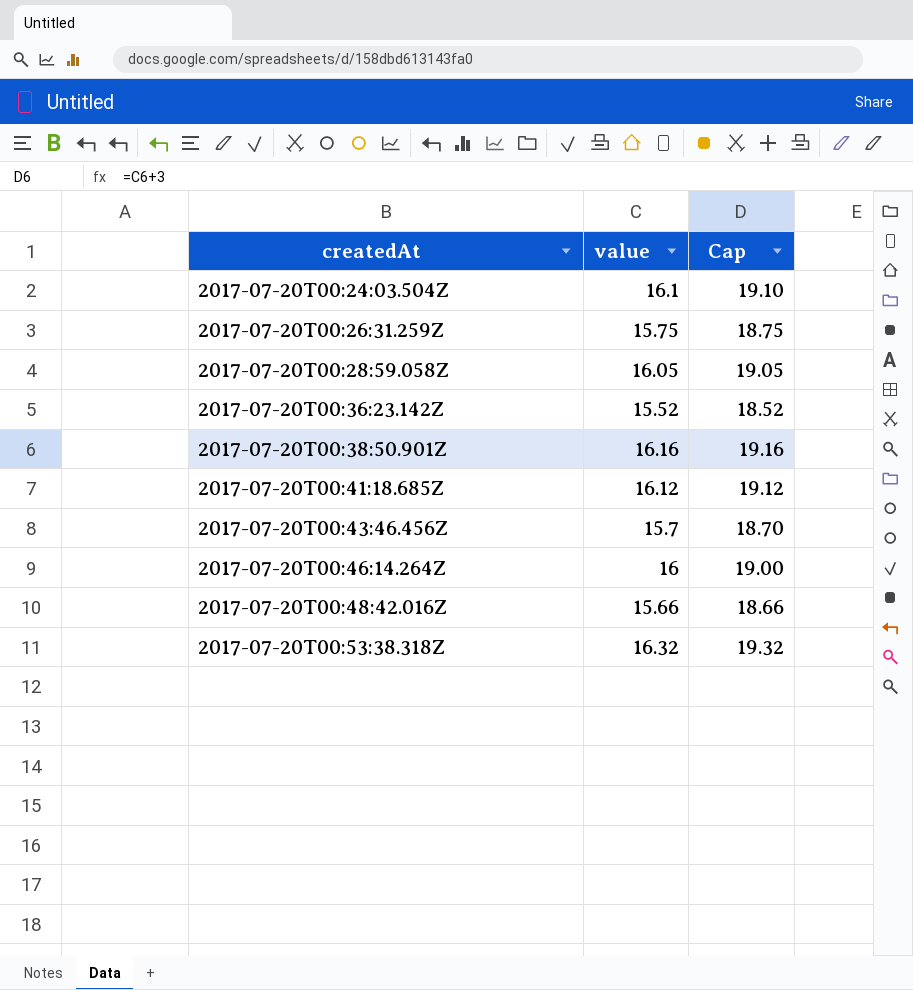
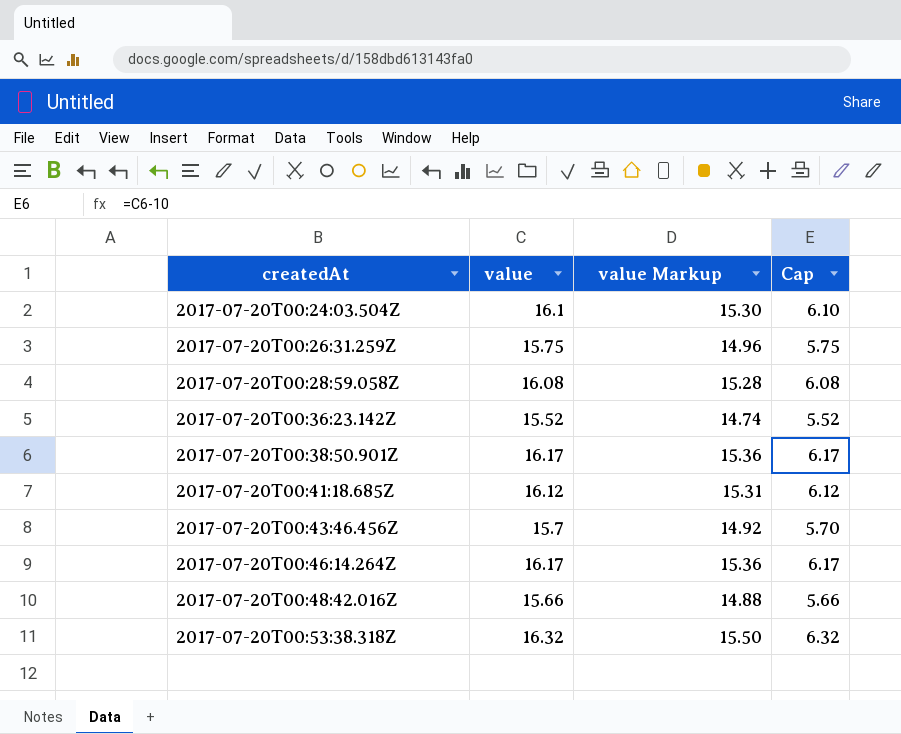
column value Markup | formula: none -> [value] * 0.95
column Cap | formula: [value] + 3 -> [value] - 10
2017-07-20T00:28:59.058Z | value: 16.05 -> 16.08
2017-07-20T00:38:50.901Z | value: 16.16 -> 16.17
2017-07-20T00:46:14.264Z | value: 16 -> 16.17

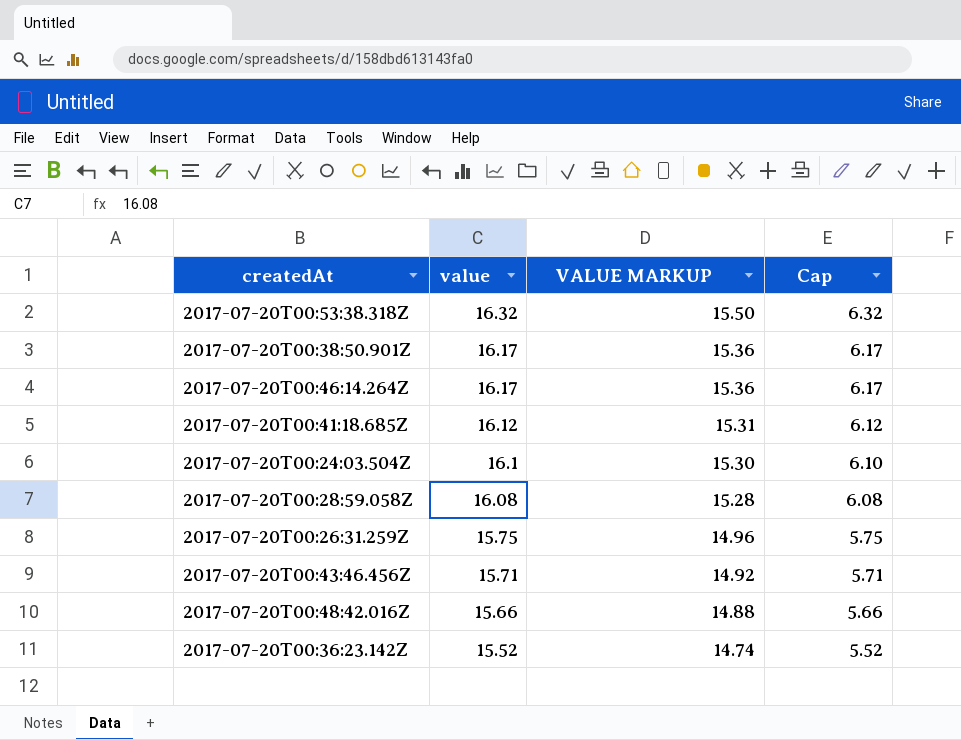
row order: createdAt ascending -> value descending
column name: value Markup -> VALUE MARKUP
2017-07-20T00:43:46.456Z | value: 15.7 -> 15.71
2017-07-20T00:43:46.456Z | Cap: 5.70 -> 5.71

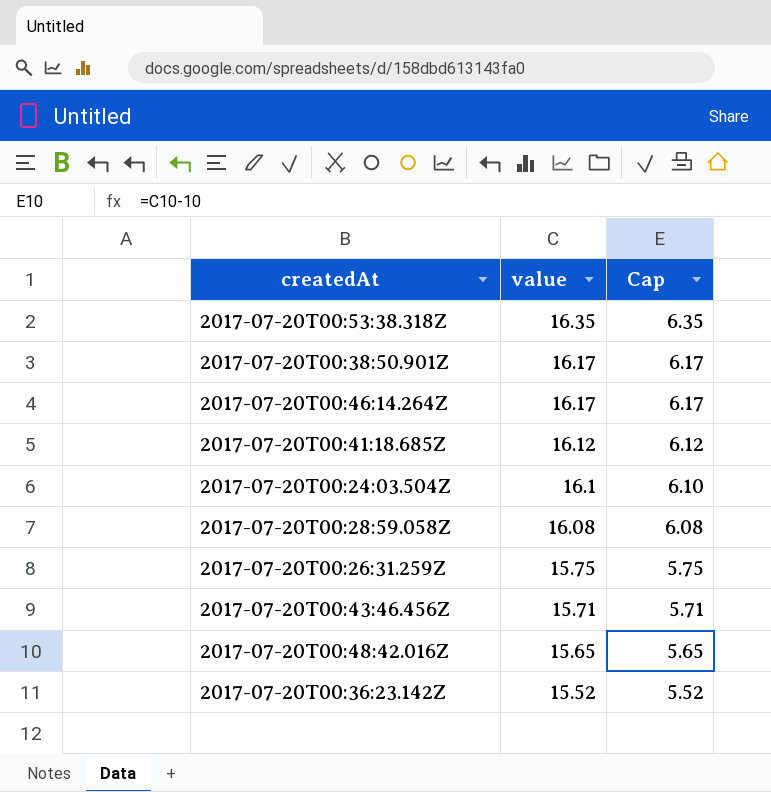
column VALUE MARKUP | formula: [value] * 0.95 -> none
2017-07-20T00:53:38.318Z | value: 16.32 -> 16.35
2017-07-20T00:53:38.318Z | Cap: 6.32 -> 6.35
2017-07-20T00:48:42.016Z | value: 15.66 -> 15.65
2017-07-20T00:48:42.016Z | Cap: 5.66 -> 5.65

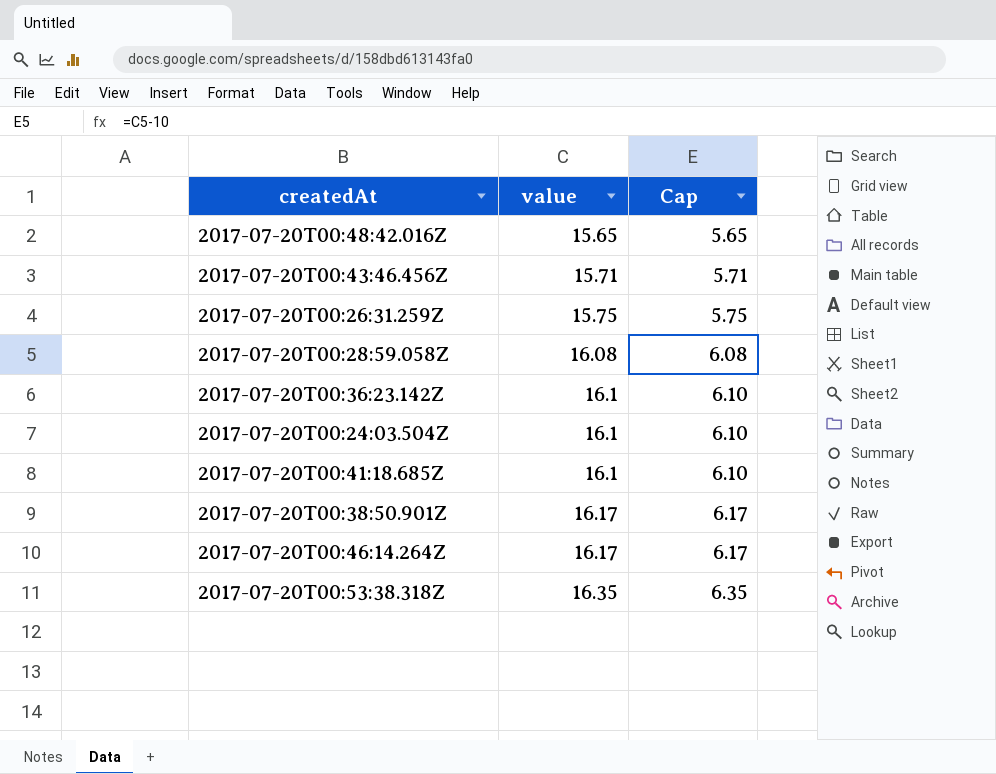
row order: value descending -> value ascending
2017-07-20T00:36:23.142Z | value: 15.52 -> 16.1
2017-07-20T00:36:23.142Z | Cap: 5.52 -> 6.10
2017-07-20T00:41:18.685Z | value: 16.12 -> 16.1
2017-07-20T00:41:18.685Z | Cap: 6.12 -> 6.10

